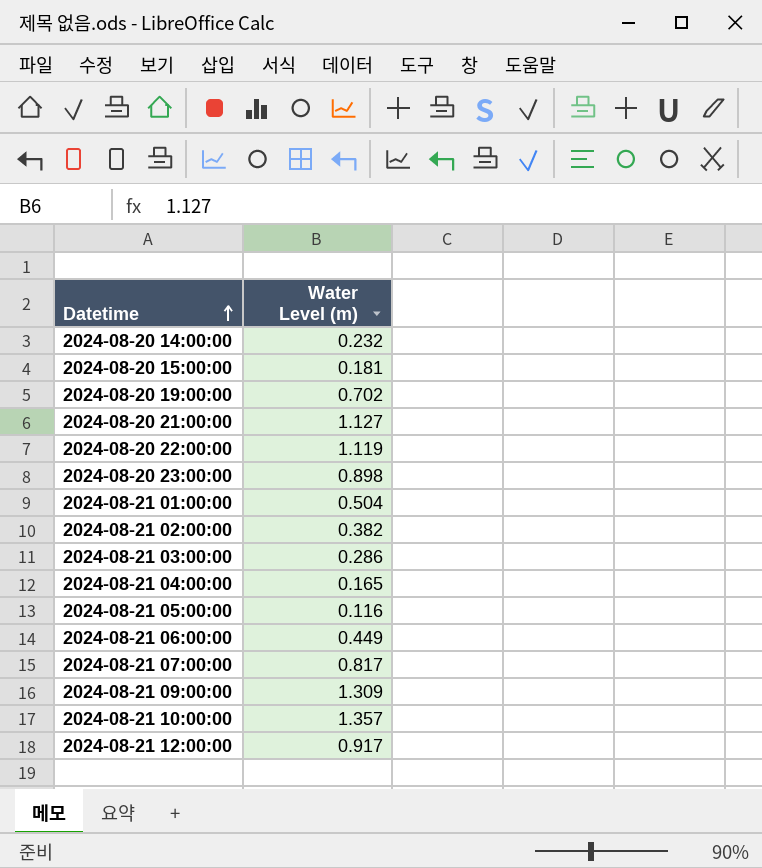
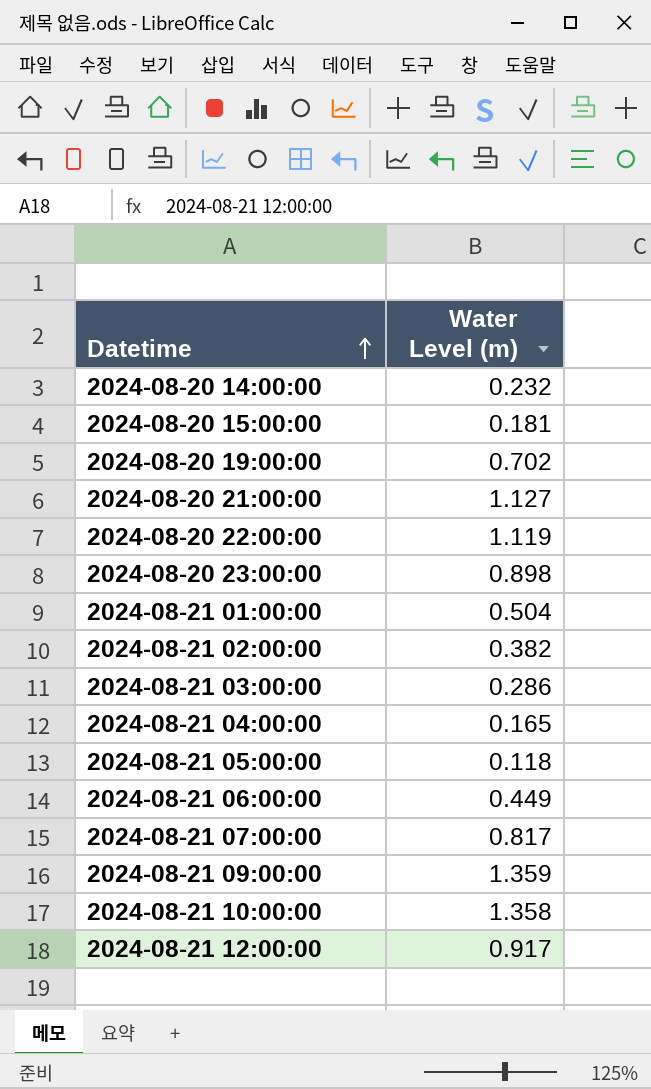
2024-08-21 05:00:00 | Water Level (m): 0.116 -> 0.118
2024-08-21 09:00:00 | Water Level (m): 1.309 -> 1.359
2024-08-21 10:00:00 | Water Level (m): 1.357 -> 1.358

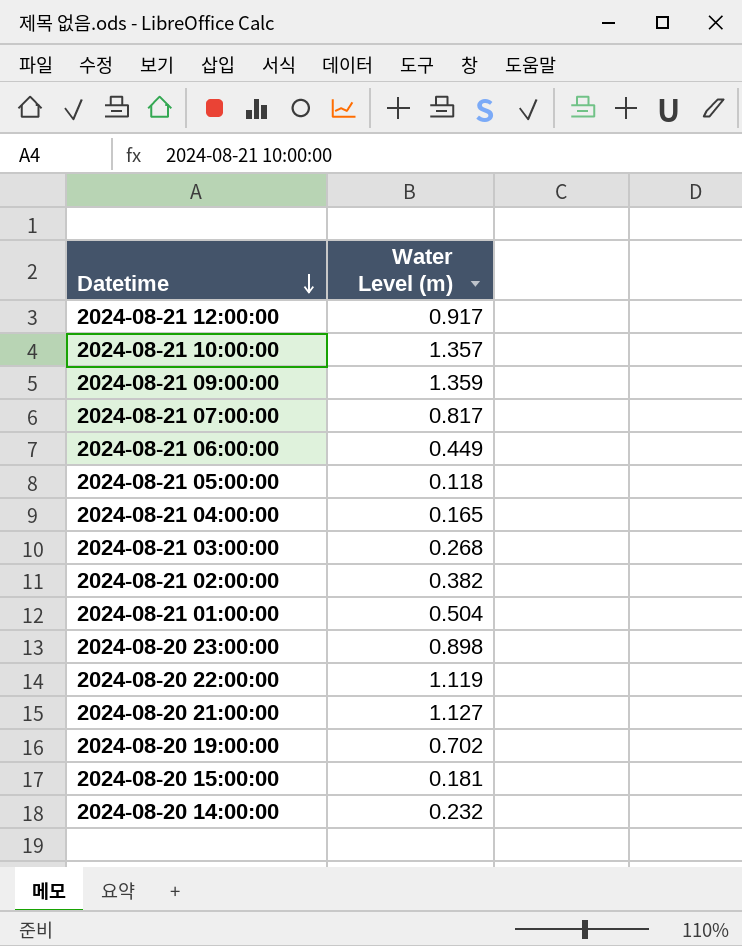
row order: Datetime ascending -> Datetime descending
2024-08-21 10:00:00 | Water Level (m): 1.358 -> 1.357
2024-08-21 03:00:00 | Water Level (m): 0.286 -> 0.268

